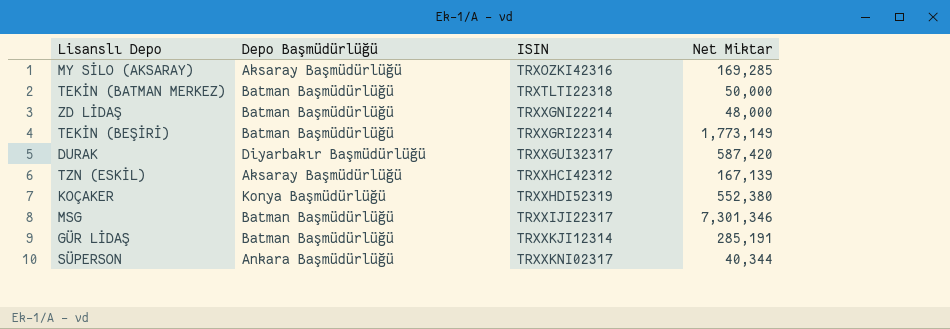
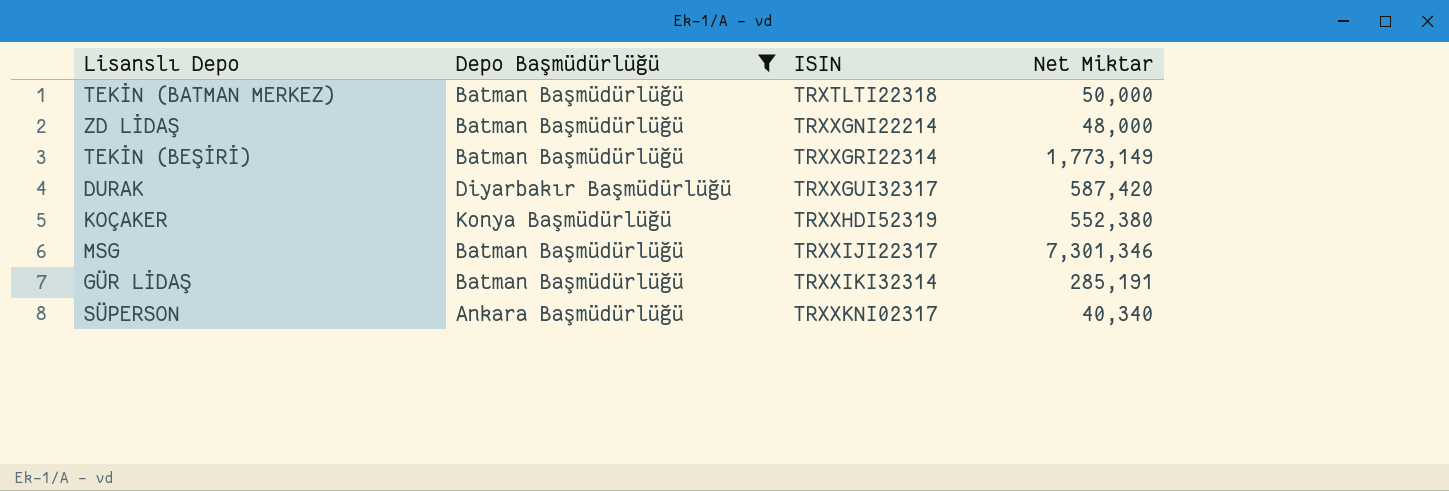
filter: none -> Depo Başmüdürlüğü != Aksaray Başmüdürlüğü
GÜR LİDAŞ | ISIN: TRXXKJI12314 -> TRXXIKI32314
SÜPERSON | Net Miktar: 40,344 -> 40,340

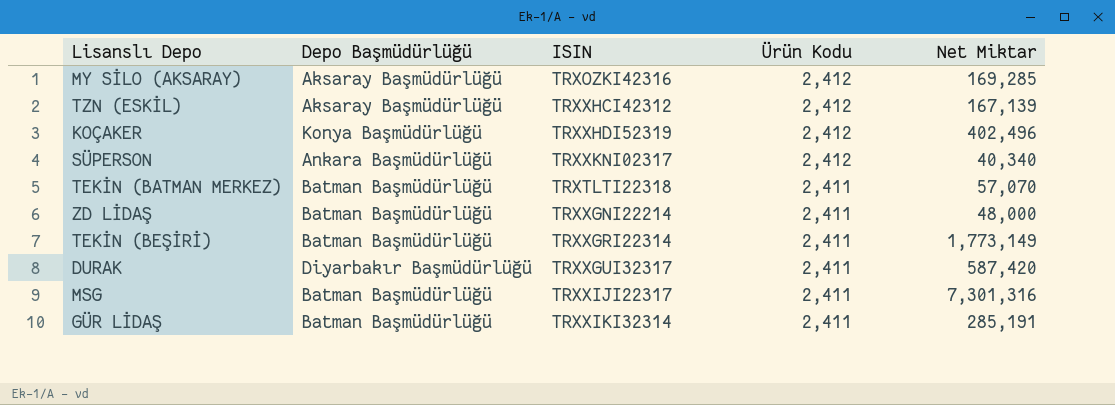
filter: Depo Başmüdürlüğü != Aksaray Başmüdürlüğü -> none
row order: ISIN ascending -> Ürün Kodu descending
column Ürün Kodu | position: none -> 4
KOÇAKER | Net Miktar: 552,380 -> 402,496
TEKİN (BATMAN MERKEZ) | Net Miktar: 50,000 -> 57,070
MSG | Net Miktar: 7,301,346 -> 7,301,316

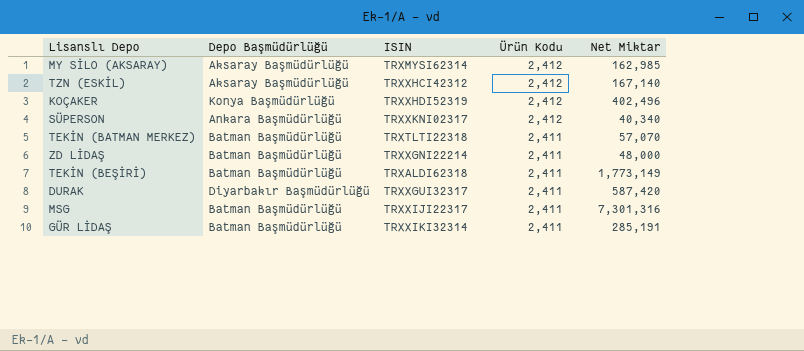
MY SİLO (AKSARAY) | ISIN: TRXOZKI42316 -> TRXMYSI62314
MY SİLO (AKSARAY) | Net Miktar: 169,285 -> 162,985
TZN (ESKİL) | Net Miktar: 167,139 -> 167,140
TEKİN (BEŞİRİ) | ISIN: TRXXGRI22314 -> TRXALDI62318

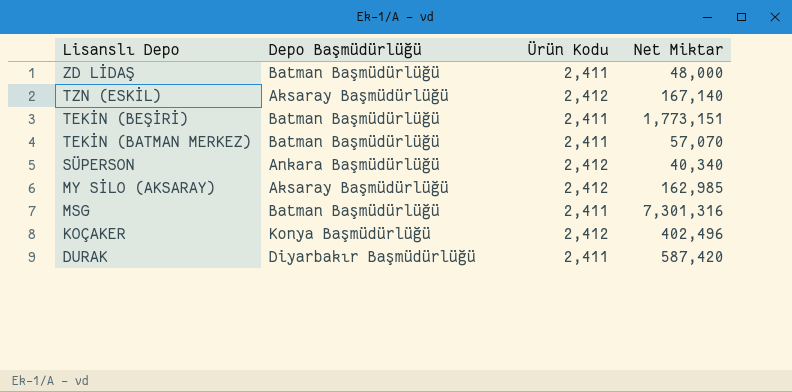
row order: Ürün Kodu descending -> Lisanslı Depo descending
column ISIN | position: 3 -> none
row GÜR LİDAŞ: Batman Başmüdürlüğü | TRXXIKI32314 | 2,411 | 285,191 -> none
TEKİN (BEŞİRİ) | Net Miktar: 1,773,149 -> 1,773,151

